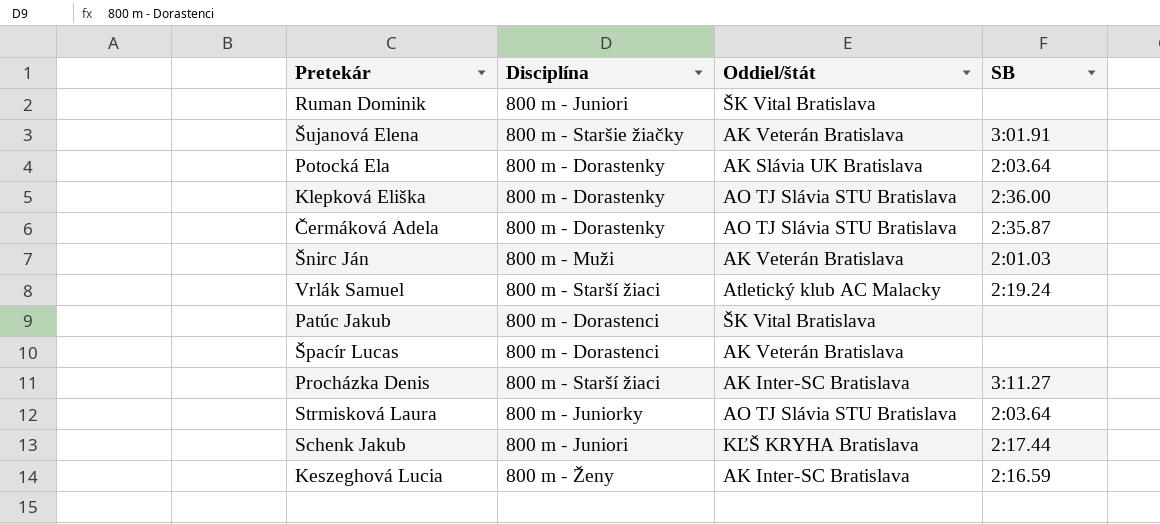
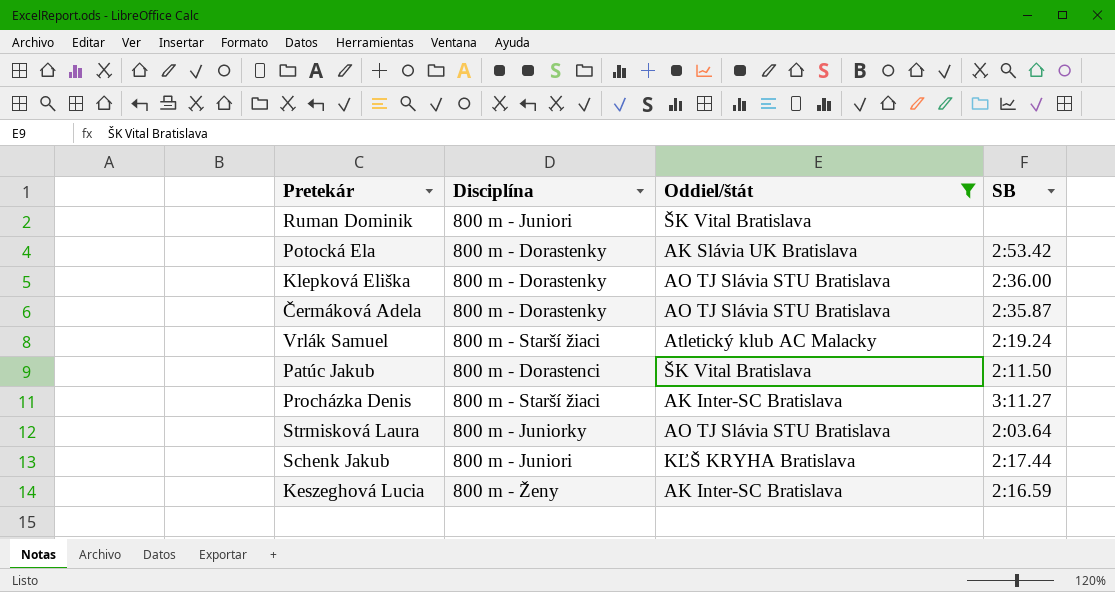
filter: none -> Oddiel/štát != AK Veterán Bratislava
Potocká Ela | SB: 2:03.64 -> 2:53.42
Patúc Jakub | SB: none -> 2:11.50

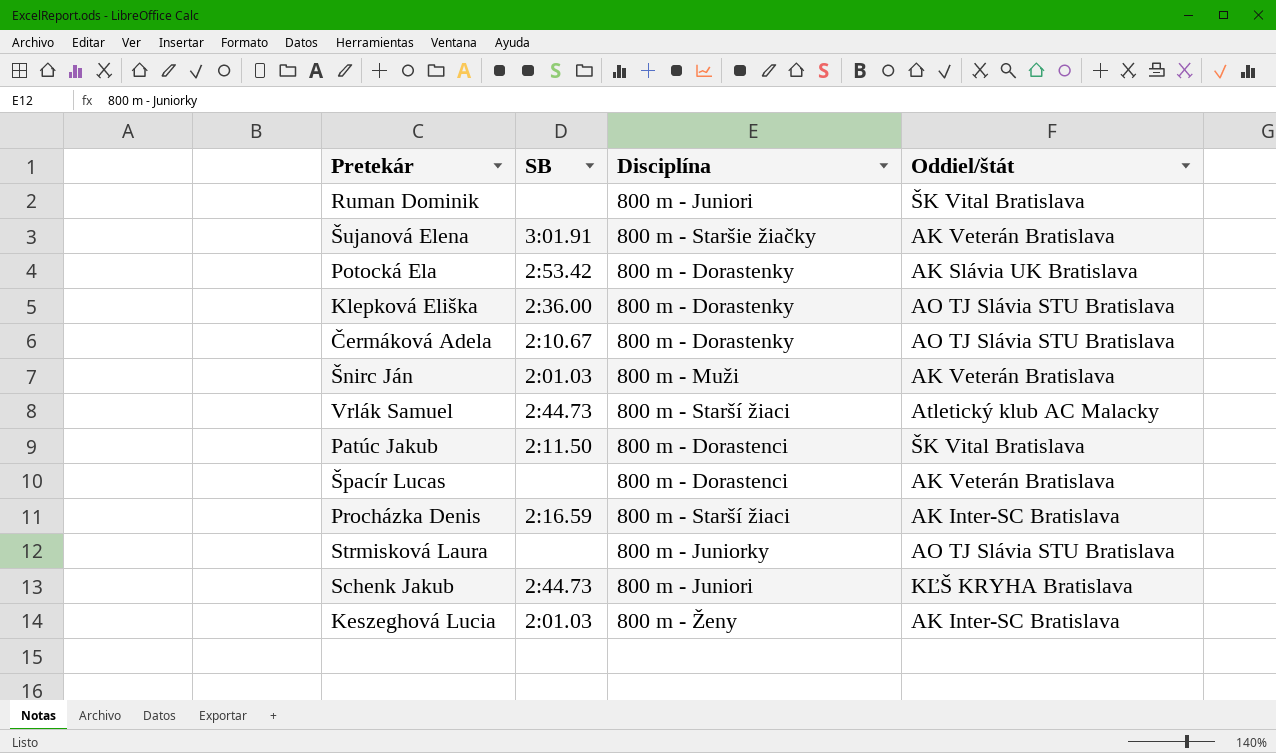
filter: Oddiel/štát != AK Veterán Bratislava -> none
column SB | position: 4 -> 2
Čermáková Adela | SB: 2:35.87 -> 2:10.67
Vrlák Samuel | SB: 2:19.24 -> 2:44.73
Procházka Denis | SB: 3:11.27 -> 2:16.59
Strmisková Laura | SB: 2:03.64 -> none
Schenk Jakub | SB: 2:17.44 -> 2:44.73
Keszeghová Lucia | SB: 2:16.59 -> 2:01.03

